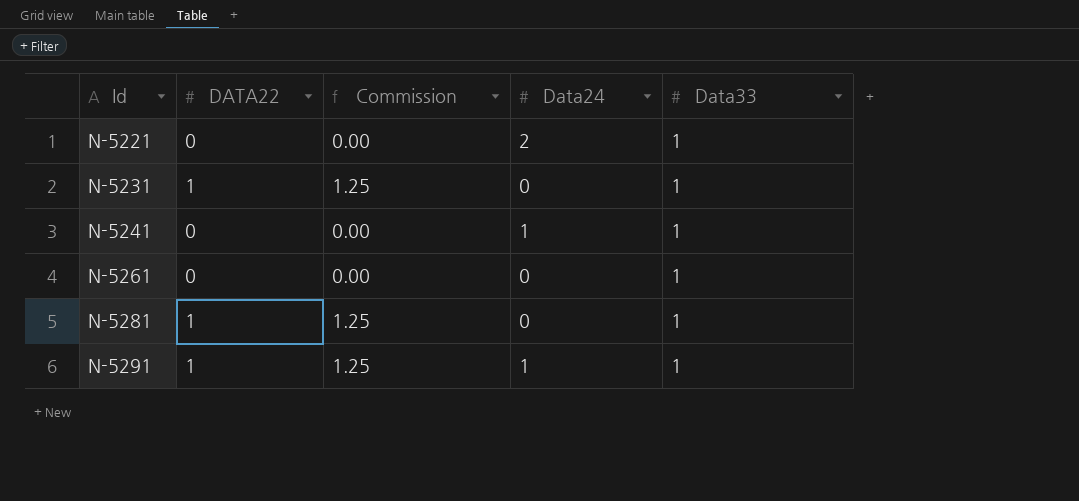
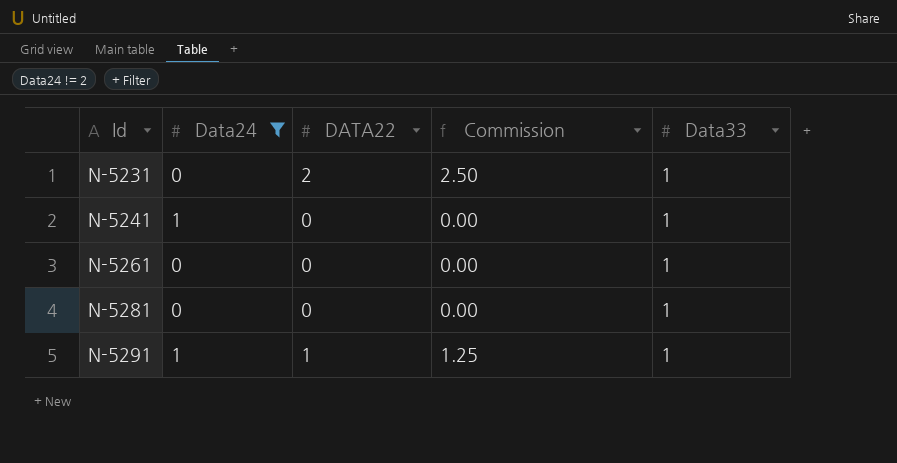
filter: none -> Data24 != 2
column Data24 | position: 4 -> 2
N-5231 | DATA22: 1 -> 2
N-5231 | Commission: 1.25 -> 2.50
N-5281 | DATA22: 1 -> 0
N-5281 | Commission: 1.25 -> 0.00

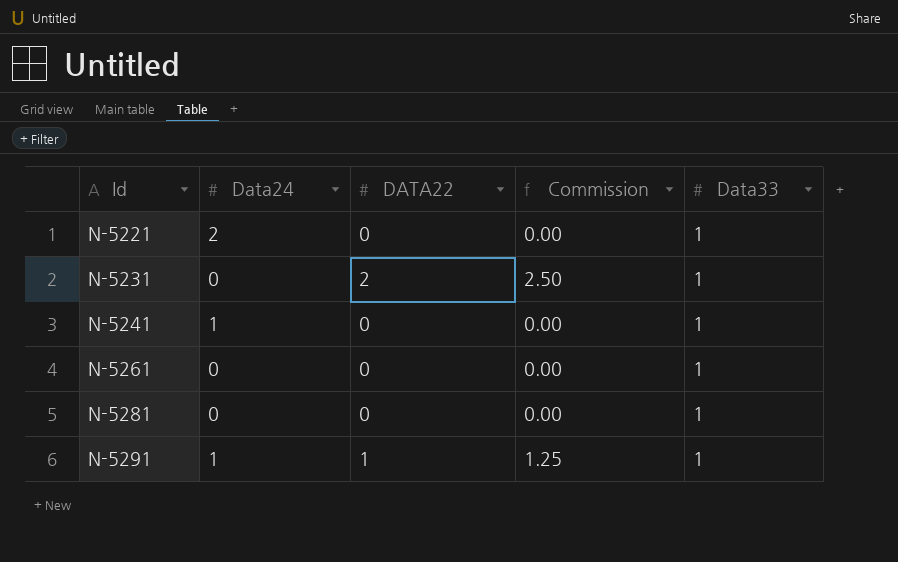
filter: Data24 != 2 -> none

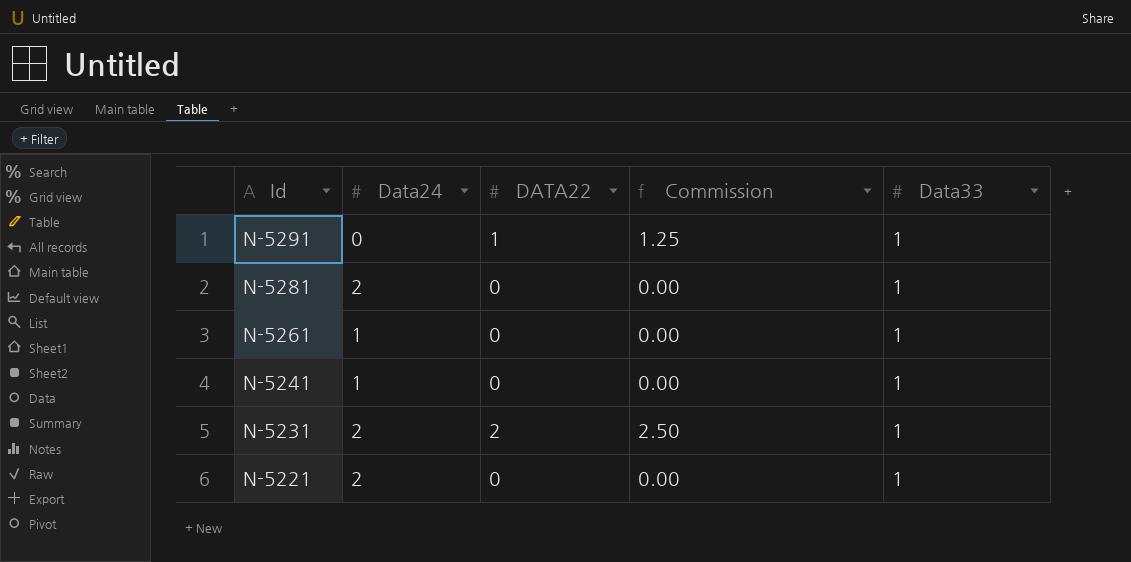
row order: Id ascending -> Id descending
N-5291 | Data24: 1 -> 0
N-5281 | Data24: 0 -> 2
N-5261 | Data24: 0 -> 1
N-5231 | Data24: 0 -> 2

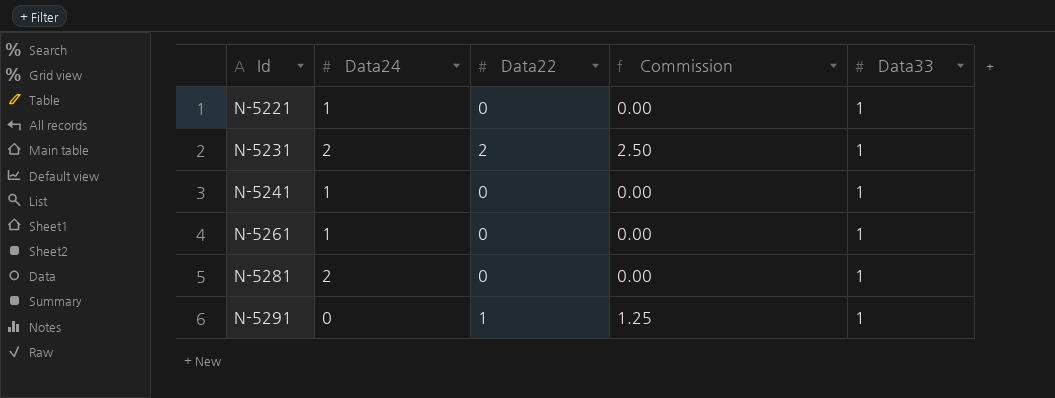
row order: Id descending -> Id ascending
column name: DATA22 -> Data22
N-5221 | Data24: 2 -> 1

